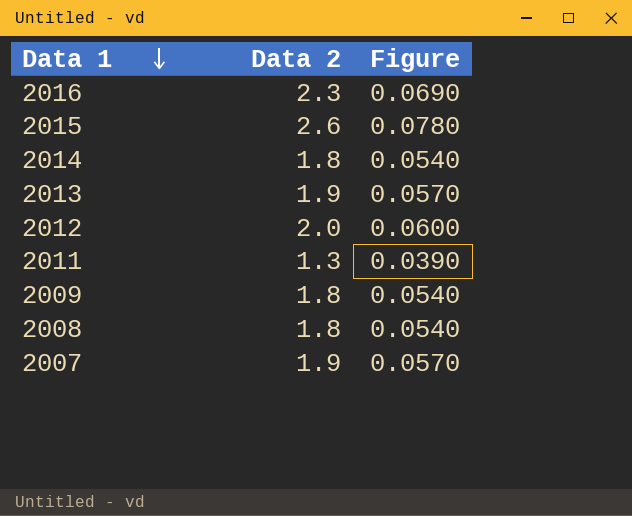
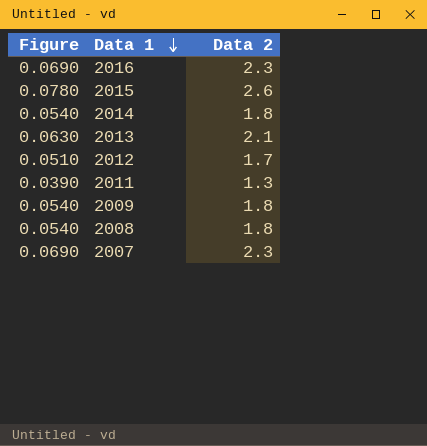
column Figure | position: 3 -> 1
2013 | Figure: 0.0570 -> 0.0630
2013 | Data 2: 1.9 -> 2.1
2012 | Figure: 0.0600 -> 0.0510
2012 | Data 2: 2.0 -> 1.7
2007 | Figure: 0.0570 -> 0.0690
2007 | Data 2: 1.9 -> 2.3

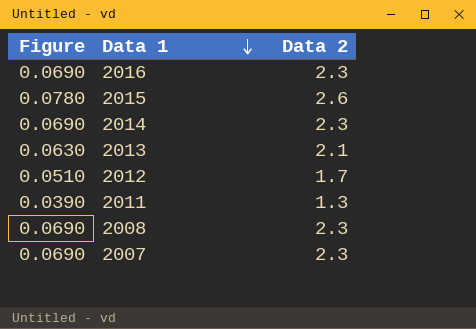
row 2009: 0.0540 | 1.8 -> none
2014 | Figure: 0.0540 -> 0.0690
2014 | Data 2: 1.8 -> 2.3
2008 | Figure: 0.0540 -> 0.0690
2008 | Data 2: 1.8 -> 2.3

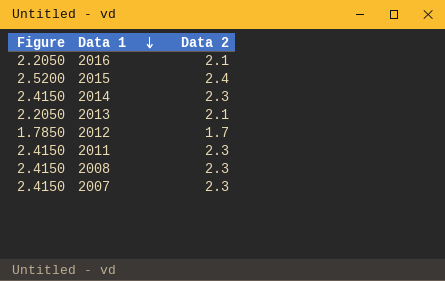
column Figure | formula: [Data 2] * 0.03 -> [Data 2] * 1.05
2016 | Data 2: 2.3 -> 2.1
2015 | Data 2: 2.6 -> 2.4
2011 | Data 2: 1.3 -> 2.3

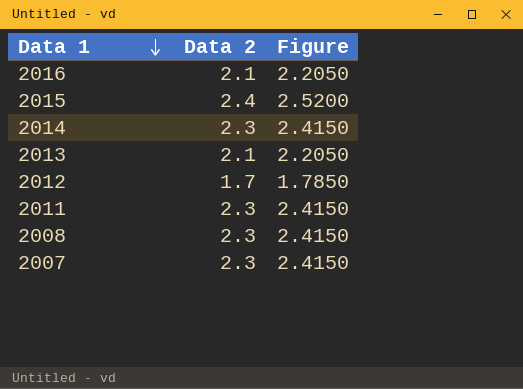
column Figure | position: 1 -> 3

